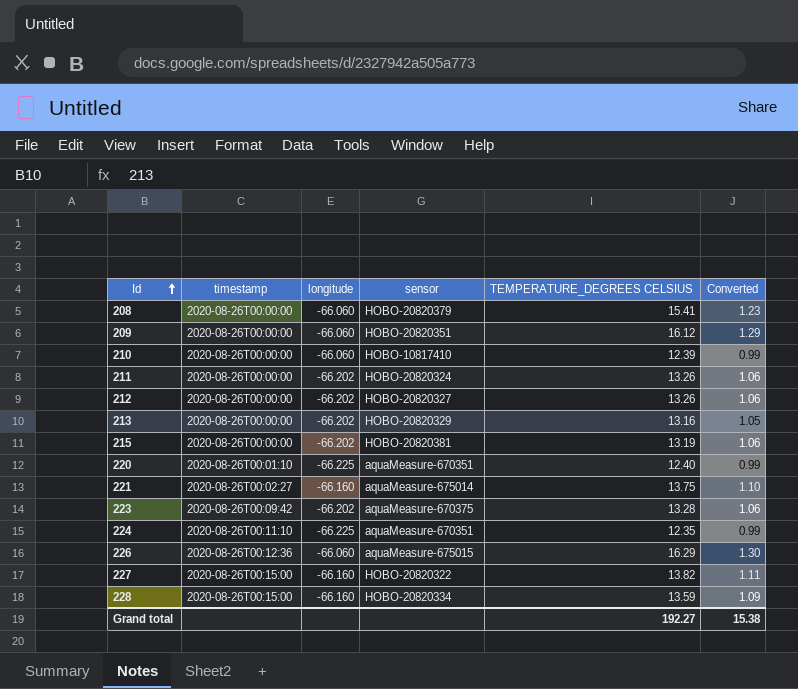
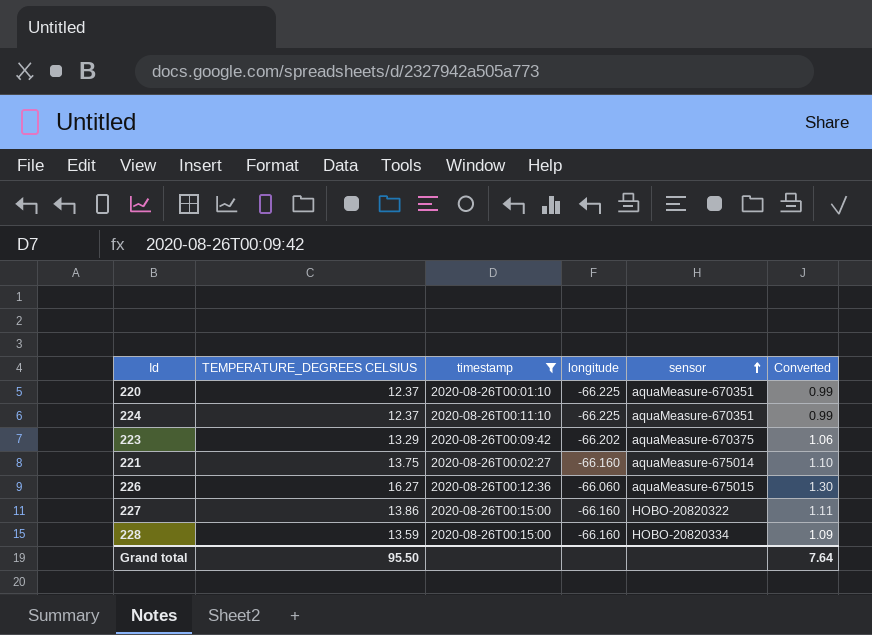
filter: none -> timestamp != 2020-08-26T00:00:00
row order: Id ascending -> sensor ascending
column TEMPERATURE_DEGREES CELSIUS | position: 5 -> 2
220 | TEMPERATURE_DEGREES CELSIUS: 12.40 -> 12.37
224 | TEMPERATURE_DEGREES CELSIUS: 12.35 -> 12.37
223 | TEMPERATURE_DEGREES CELSIUS: 13.28 -> 13.29
226 | TEMPERATURE_DEGREES CELSIUS: 16.29 -> 16.27
227 | TEMPERATURE_DEGREES CELSIUS: 13.82 -> 13.86
Grand total | TEMPERATURE_DEGREES CELSIUS: 192.27 -> 95.50
Grand total | Converted: 15.38 -> 7.64

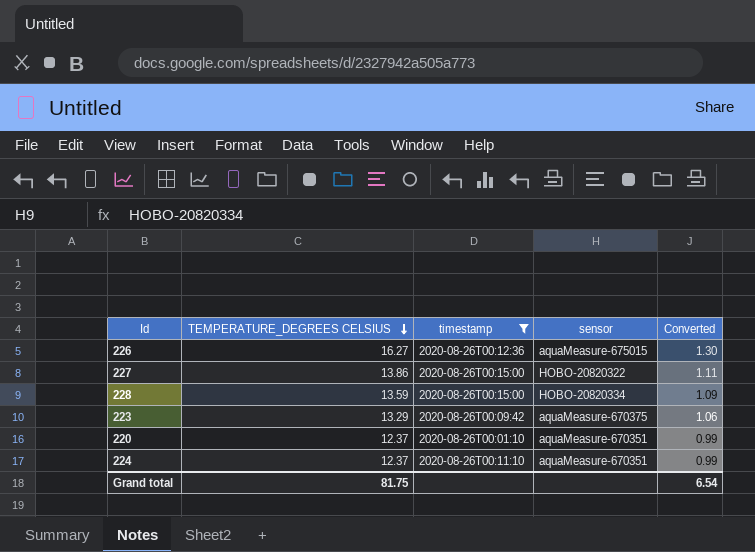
row order: sensor ascending -> TEMPERATURE_DEGREES CELSIUS descending
column longitude | position: 4 -> none
row 221: 13.75 | 2020-08-26T00:02:27 | -66.160 | aquaMeasure-675014 | 1.10 -> none
Grand total | TEMPERATURE_DEGREES CELSIUS: 95.50 -> 81.75
Grand total | Converted: 7.64 -> 6.54

